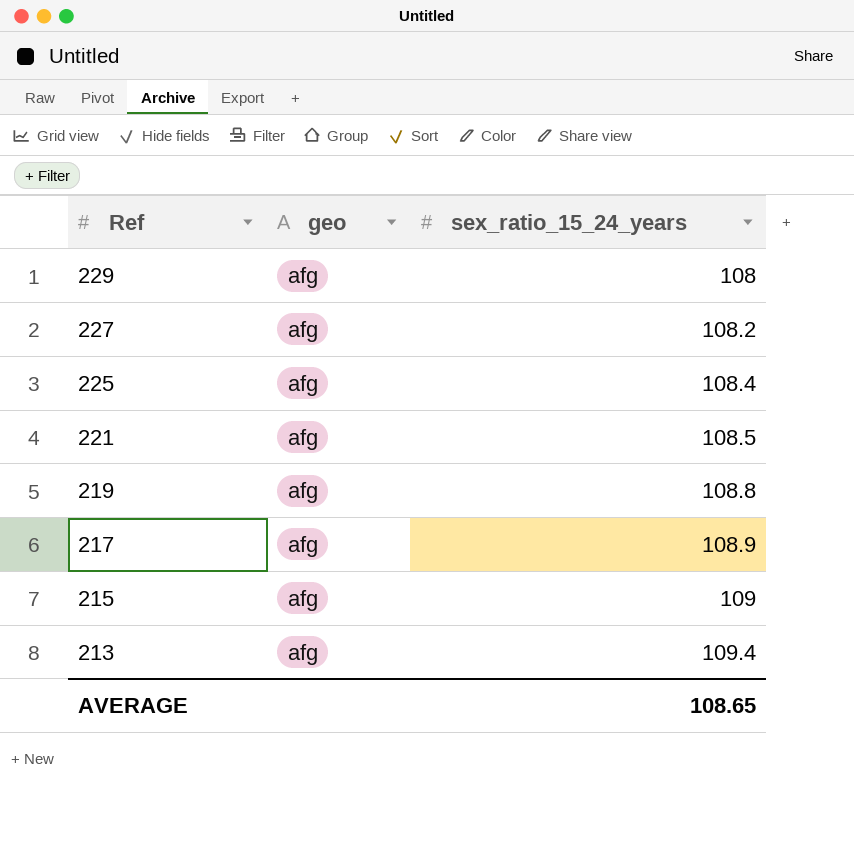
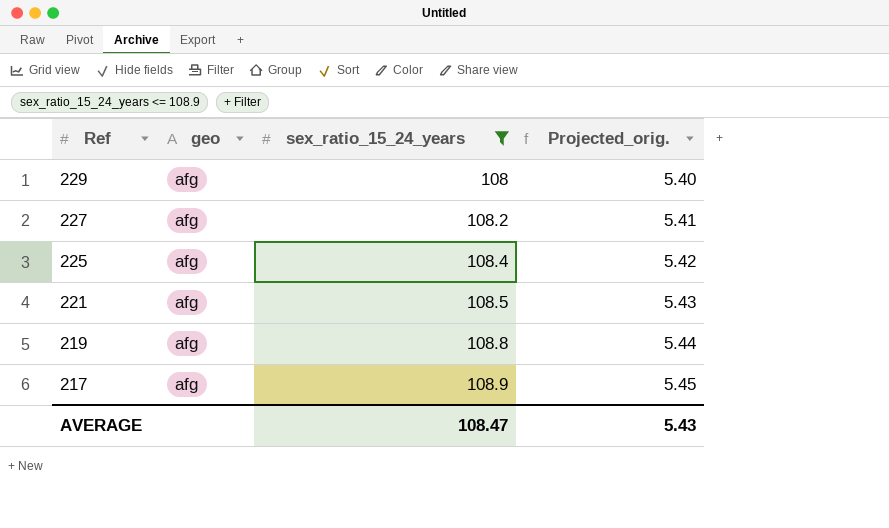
filter: none -> sex_ratio_15_24_years <= 108.9
column Projected_orig. | formula: none -> [sex_ratio_15_24_years] * 0.05
AVERAGE | sex_ratio_15_24_years: 108.65 -> 108.47

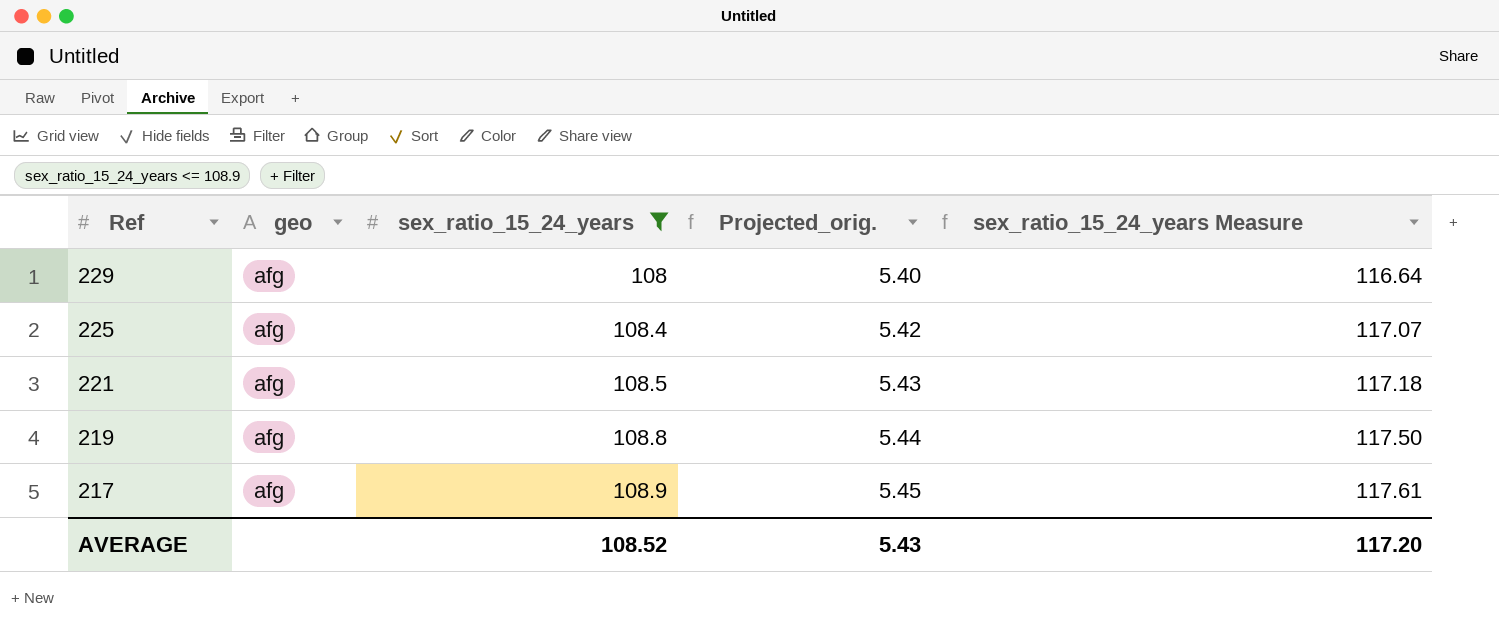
column sex_ratio_15_24_years Measure | formula: none -> [sex_ratio_15_24_years] * 1.08
row 227: afg | 108.2 | 5.41 -> none
AVERAGE | sex_ratio_15_24_years: 108.47 -> 108.52

